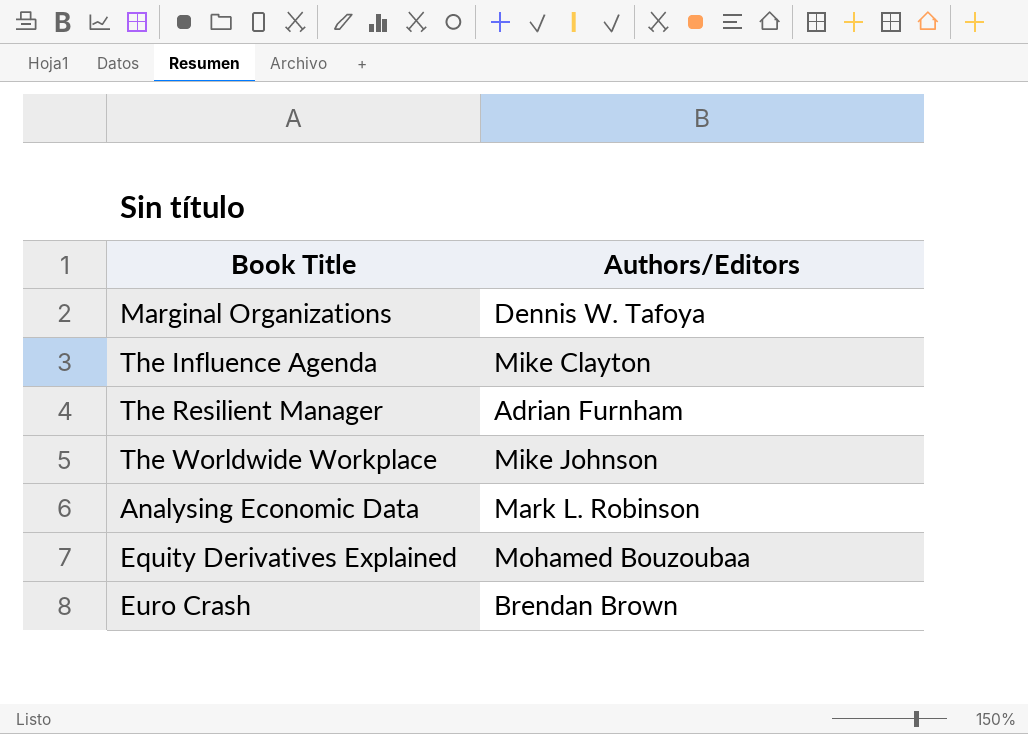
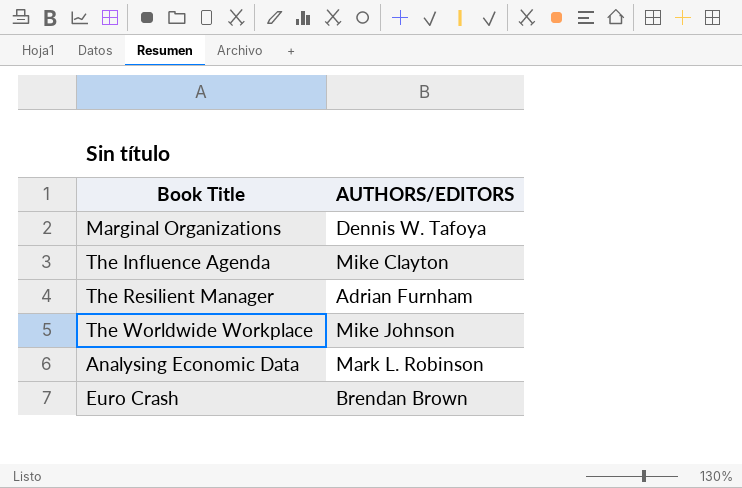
column name: Authors/Editors -> AUTHORS/EDITORS
row Equity Derivatives Explained: Mohamed Bouzoubaa -> none

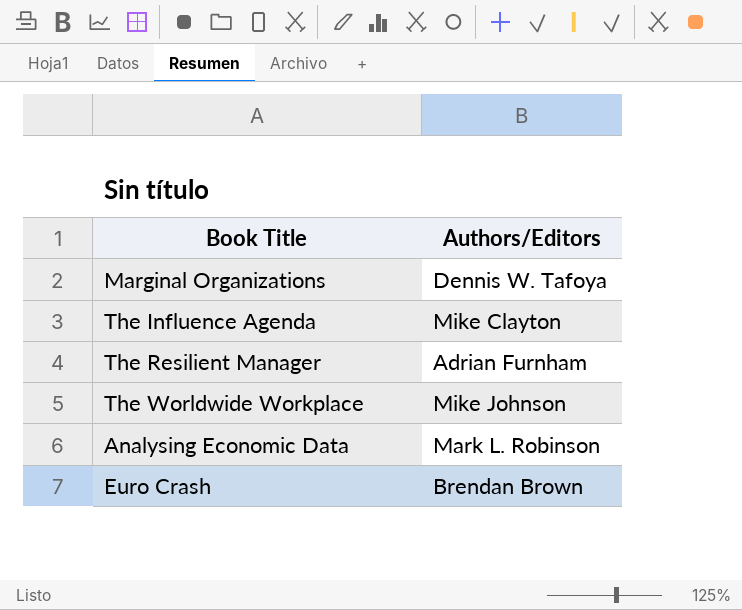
column name: AUTHORS/EDITORS -> Authors/Editors

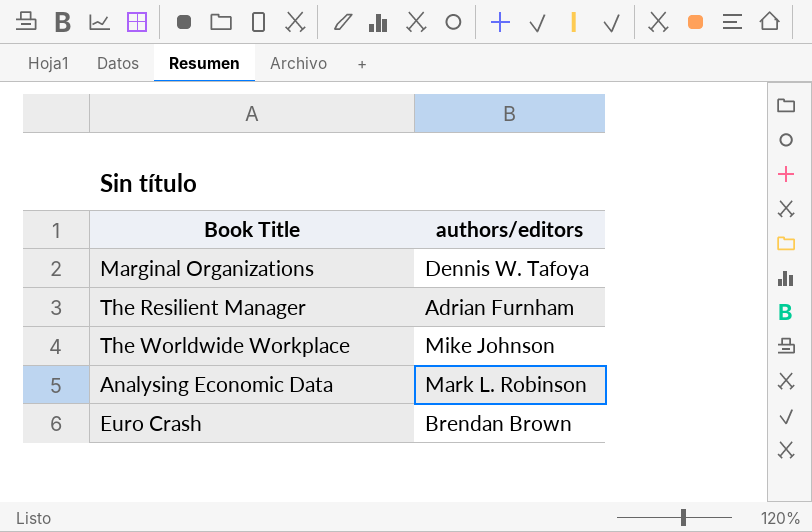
column name: Authors/Editors -> authors/editors
row The Influence Agenda: Mike Clayton -> none

